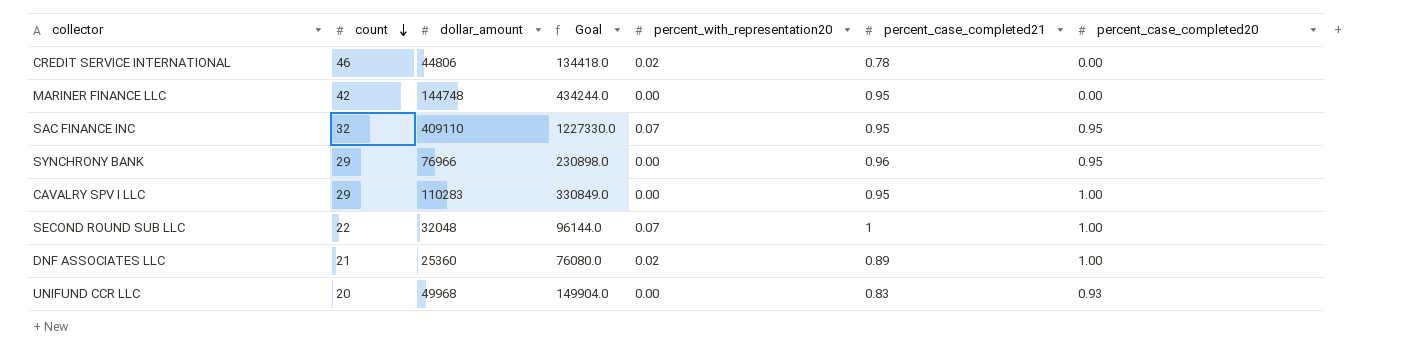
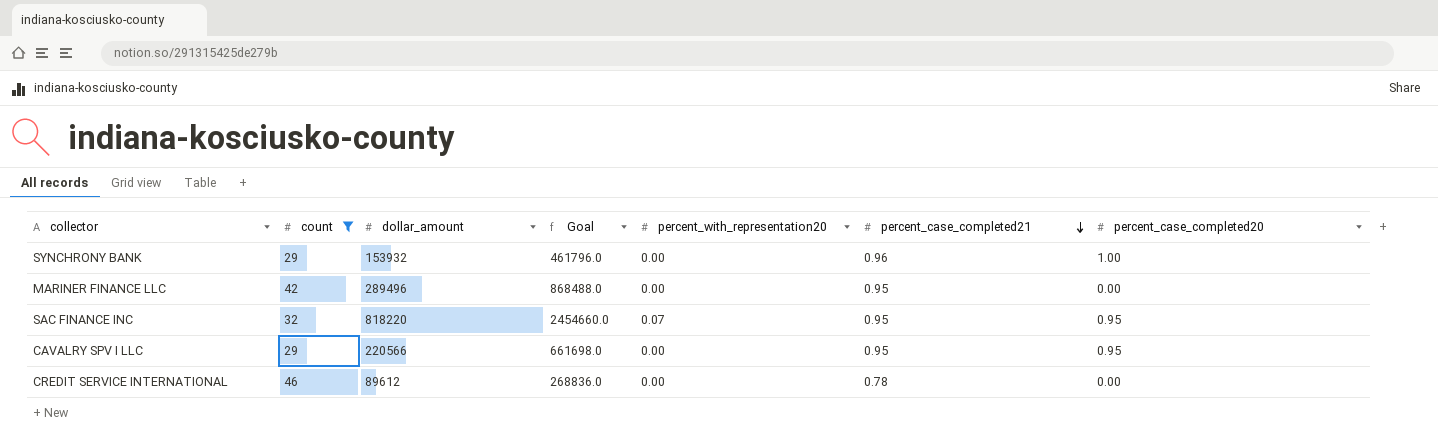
filter: none -> count >= 29
row order: count descending -> percent_case_completed21 descending
SYNCHRONY BANK | dollar_amount: 76966 -> 153932
SYNCHRONY BANK | Goal: 230898.0 -> 461796.0
SYNCHRONY BANK | percent_case_completed20: 0.95 -> 1.00
MARINER FINANCE LLC | dollar_amount: 144748 -> 289496
MARINER FINANCE LLC | Goal: 434244.0 -> 868488.0
SAC FINANCE INC | dollar_amount: 409110 -> 818220
SAC FINANCE INC | Goal: 1227330.0 -> 2454660.0
CAVALRY SPV I LLC | dollar_amount: 110283 -> 220566
CAVALRY SPV I LLC | Goal: 330849.0 -> 661698.0
CAVALRY SPV I LLC | percent_case_completed20: 1.00 -> 0.95
CREDIT SERVICE INTERNATIONAL | dollar_amount: 44806 -> 89612
CREDIT SERVICE INTERNATIONAL | Goal: 134418.0 -> 268836.0
CREDIT SERVICE INTERNATIONAL | percent_with_representation20: 0.02 -> 0.00

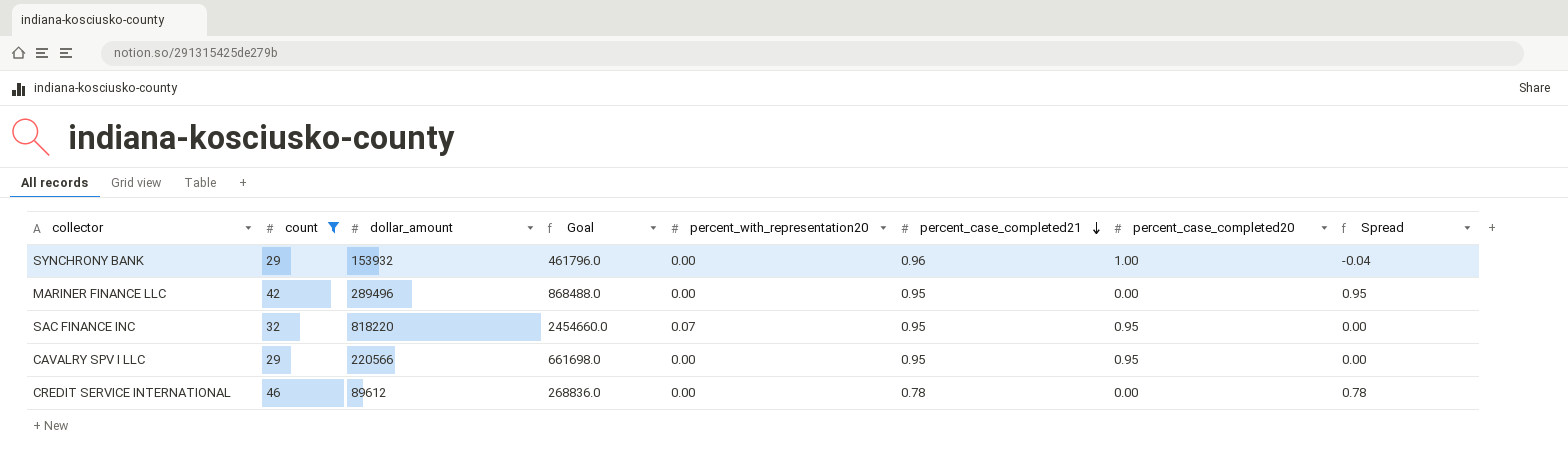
column Spread | formula: none -> [percent_case_completed21] - [percent_case_completed20]

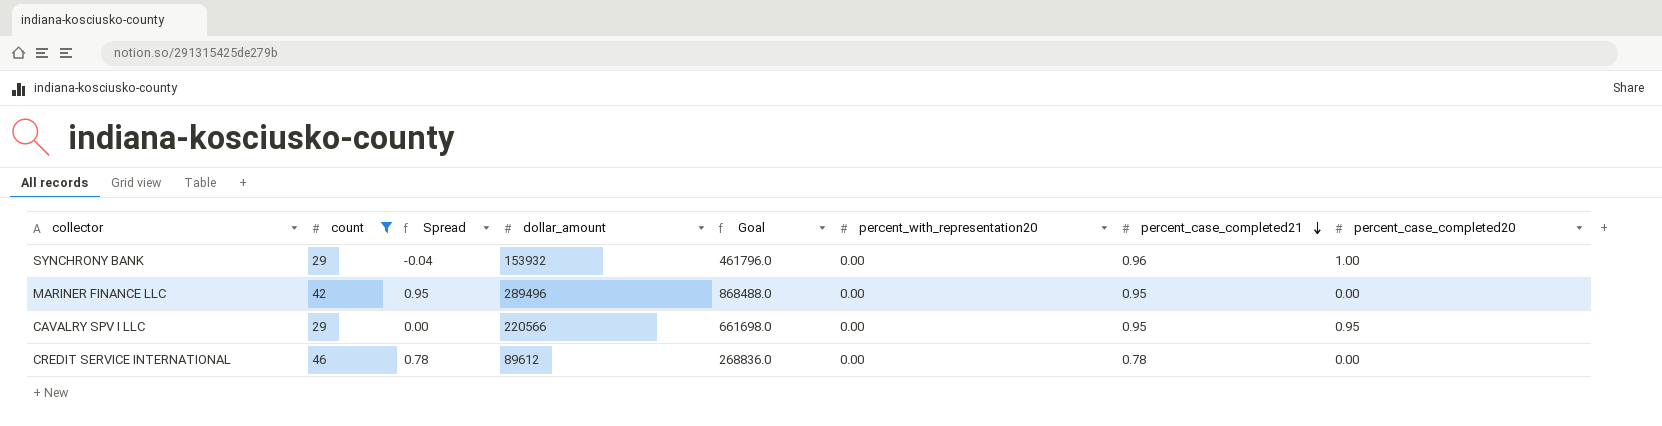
column Spread | position: 8 -> 3
row SAC FINANCE INC: 32 | 818220 | 2454660.0 | 0.07 | 0.95 | 0.95 | 0.00 -> none

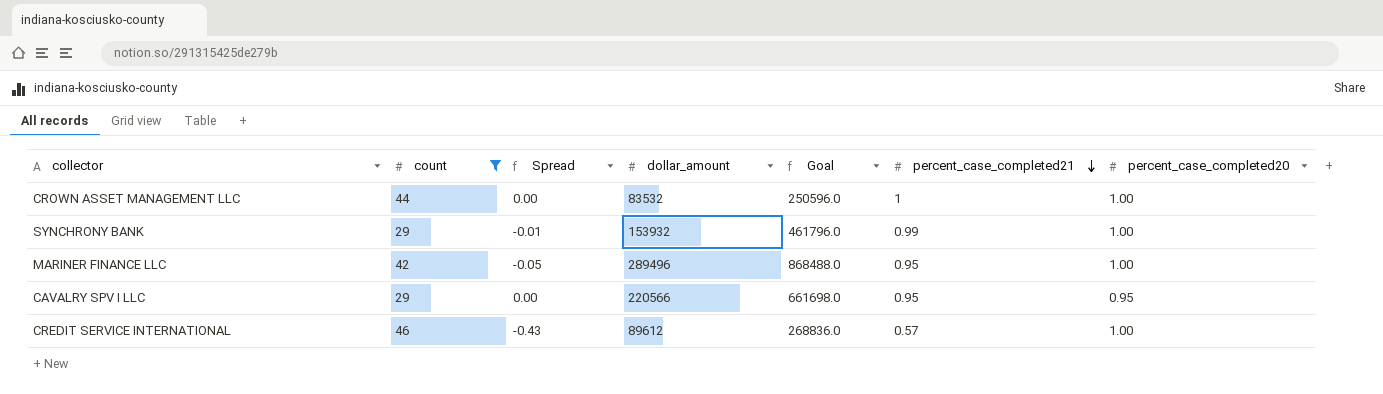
column percent_with_representation20 | position: 6 -> none
row CROWN ASSET MANAGEMENT LLC: none -> 44 | 0.00 | 83532 | 250596.0 | 1 | 1.00
SYNCHRONY BANK | Spread: -0.04 -> -0.01
SYNCHRONY BANK | percent_case_completed21: 0.96 -> 0.99
MARINER FINANCE LLC | Spread: 0.95 -> -0.05
MARINER FINANCE LLC | percent_case_completed20: 0.00 -> 1.00
CREDIT SERVICE INTERNATIONAL | Spread: 0.78 -> -0.43
CREDIT SERVICE INTERNATIONAL | percent_case_completed21: 0.78 -> 0.57
CREDIT SERVICE INTERNATIONAL | percent_case_completed20: 0.00 -> 1.00

